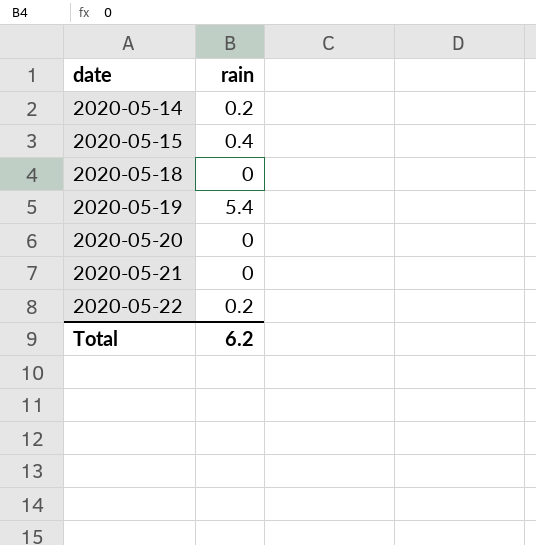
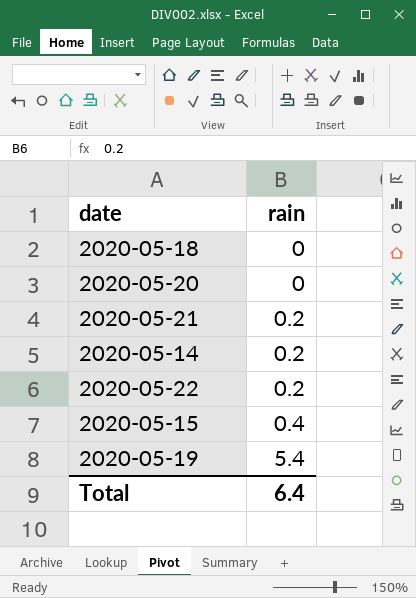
row order: date ascending -> rain ascending
2020-05-21 | rain: 0 -> 0.2
Total | rain: 6.2 -> 6.4

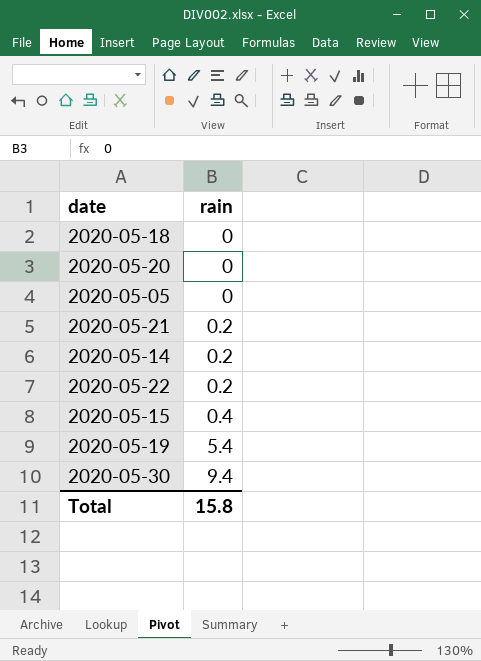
row 2020-05-05: none -> 0
row 2020-05-30: none -> 9.4
Total | rain: 6.4 -> 15.8

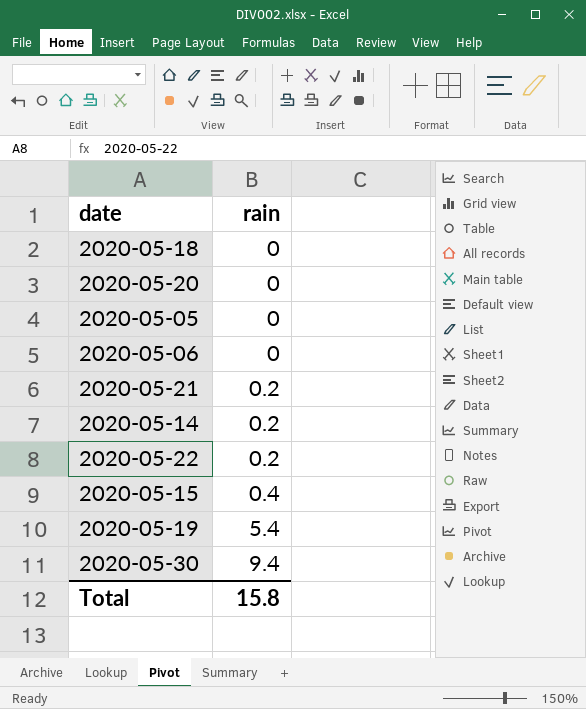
row 2020-05-06: none -> 0

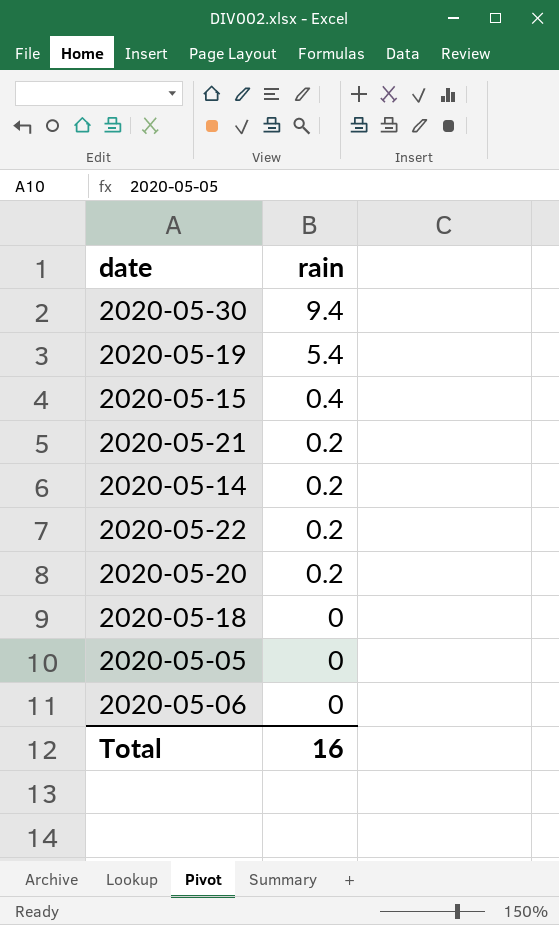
row order: rain ascending -> rain descending
2020-05-20 | rain: 0 -> 0.2
Total | rain: 15.8 -> 16

